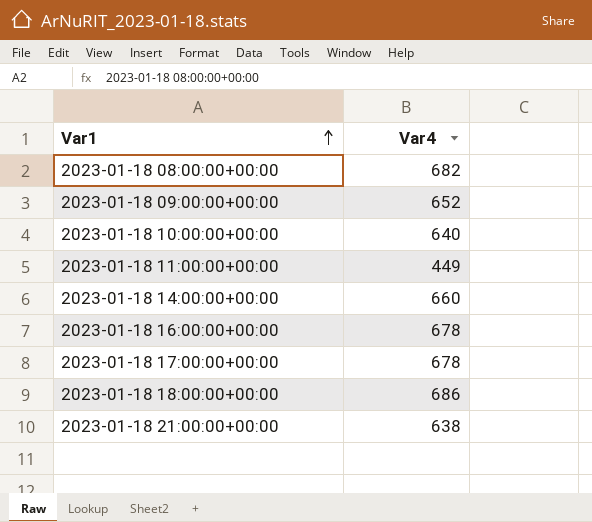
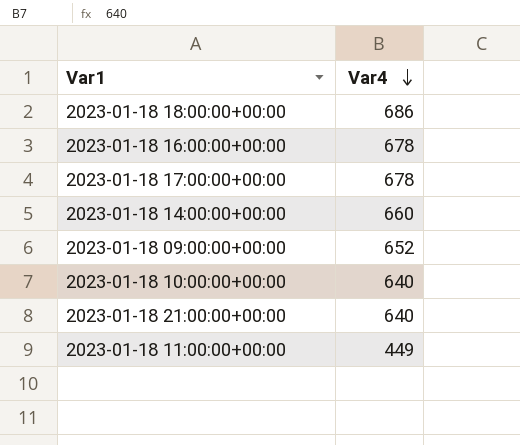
row order: Var1 ascending -> Var4 descending
row 2023-01-18 08:00:00+00:00: 682 -> none
2023-01-18 21:00:00+00:00 | Var4: 638 -> 640

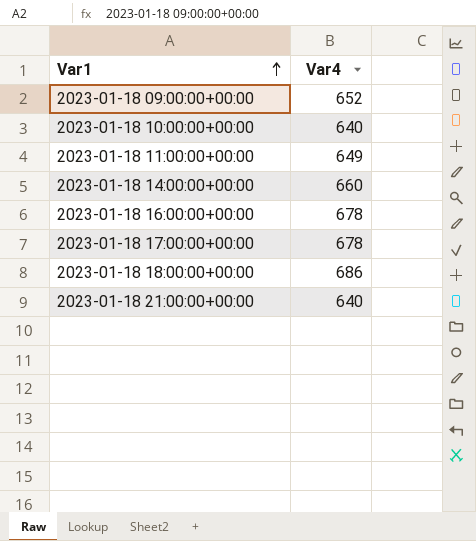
row order: Var4 descending -> Var1 ascending
2023-01-18 11:00:00+00:00 | Var4: 449 -> 649

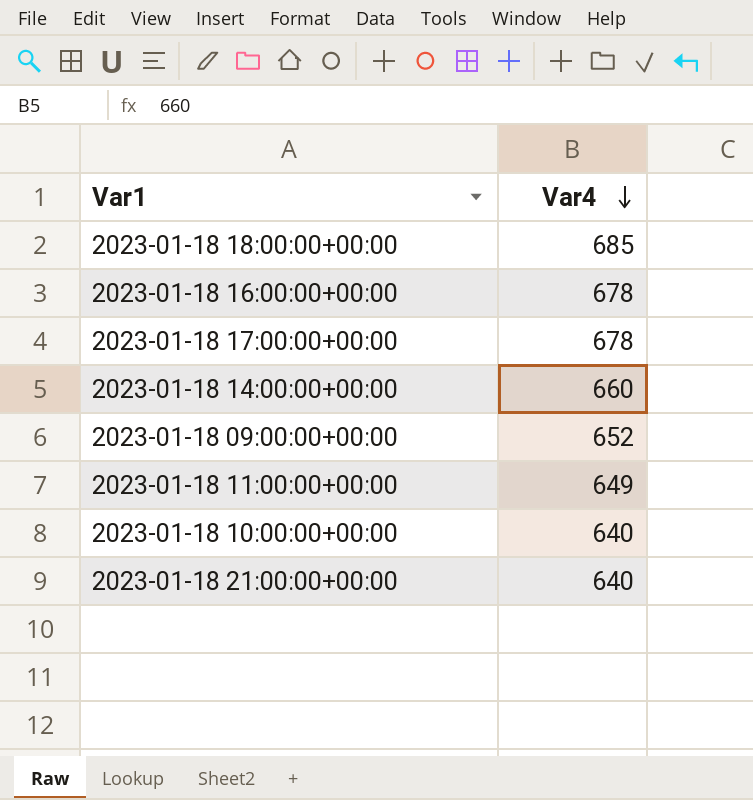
row order: Var1 ascending -> Var4 descending
2023-01-18 18:00:00+00:00 | Var4: 686 -> 685

